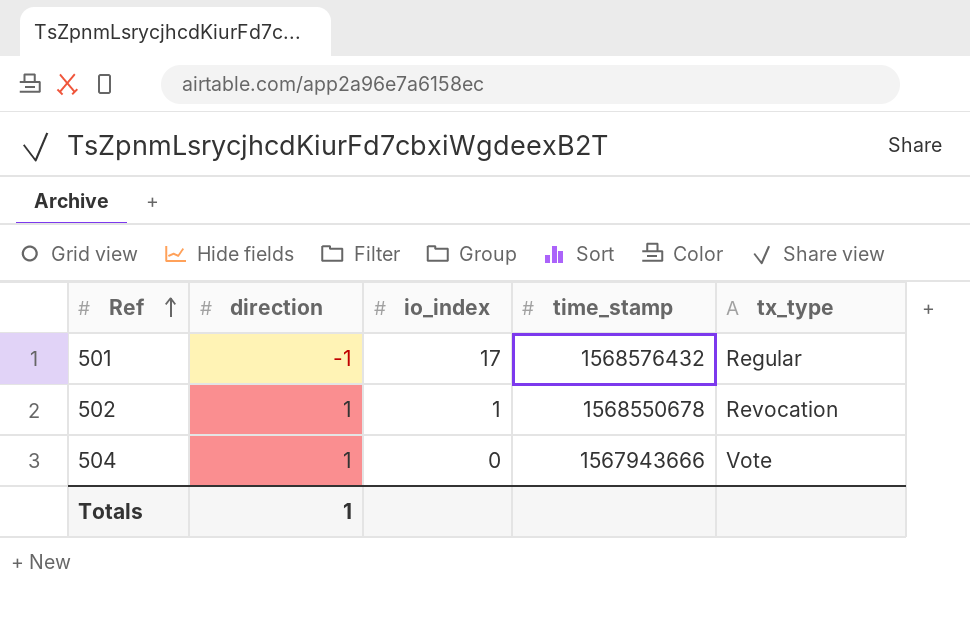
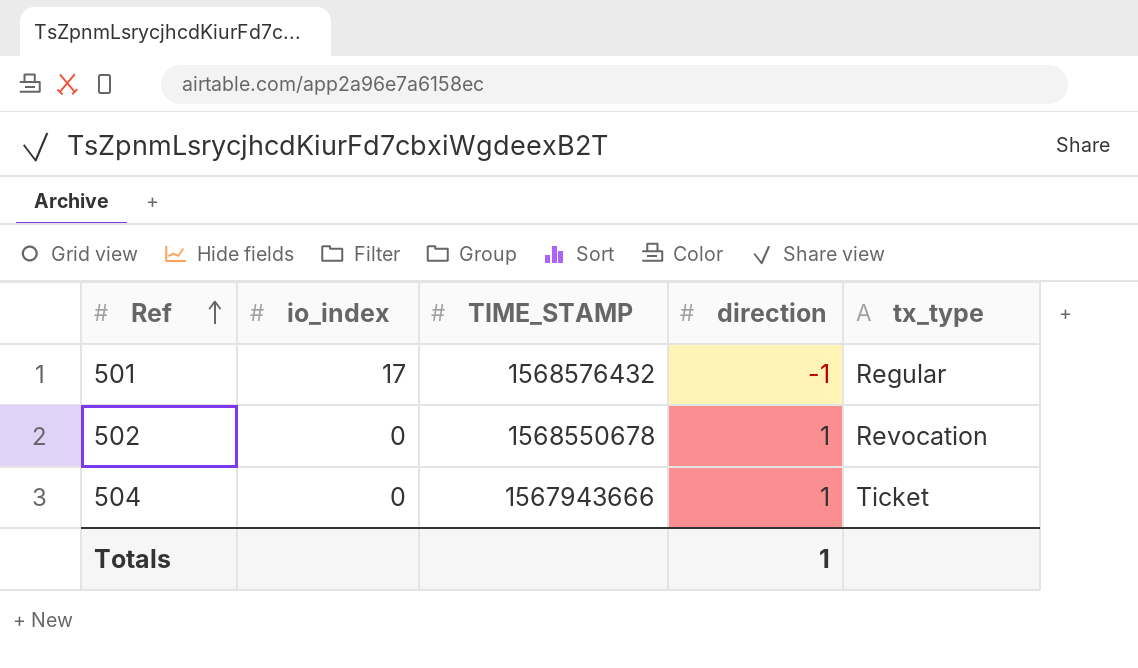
column name: time_stamp -> TIME_STAMP
column direction | position: 2 -> 4
502 | io_index: 1 -> 0
504 | tx_type: Vote -> Ticket

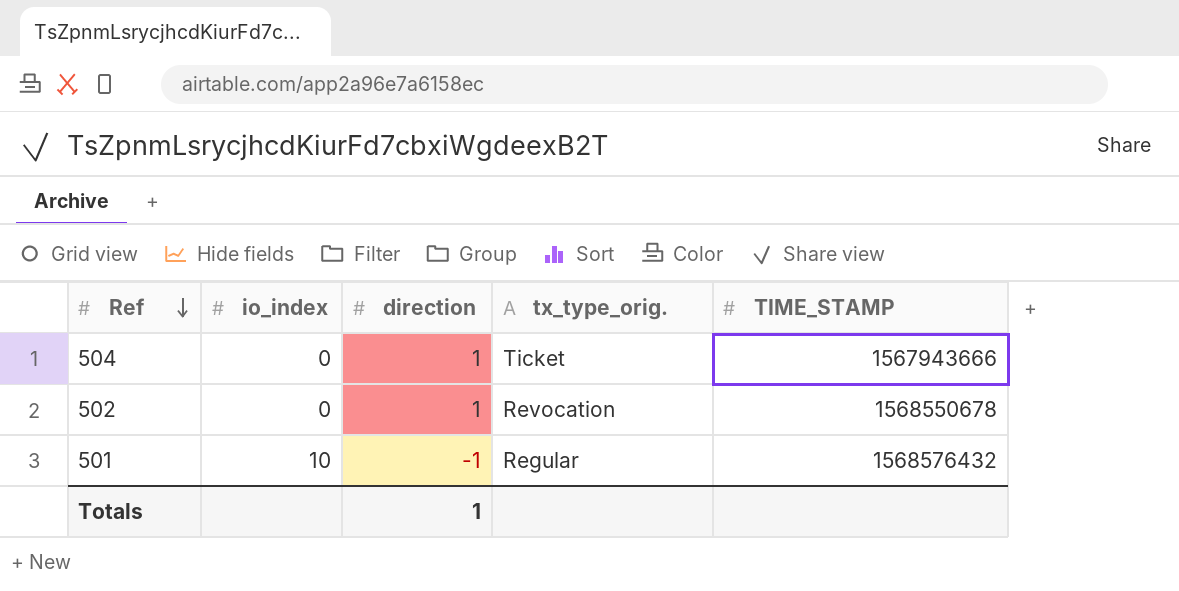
row order: Ref ascending -> Ref descending
column name: tx_type -> tx_type_orig.
column TIME_STAMP | position: 3 -> 5
501 | io_index: 17 -> 10

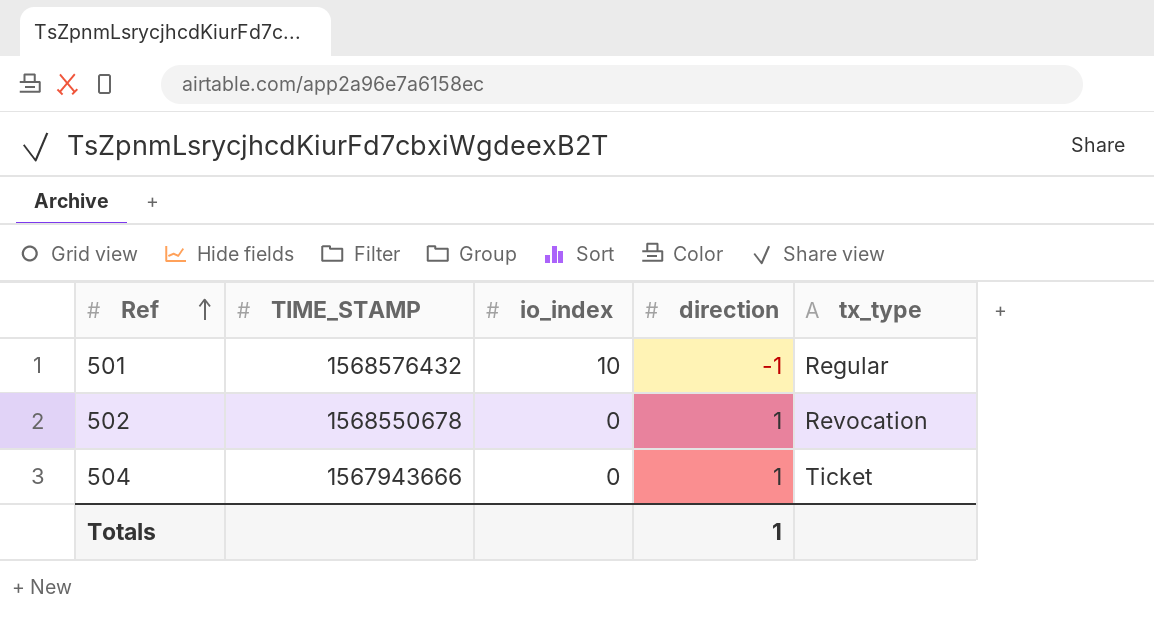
row order: Ref descending -> Ref ascending
column TIME_STAMP | position: 5 -> 2
column name: tx_type_orig. -> tx_type

